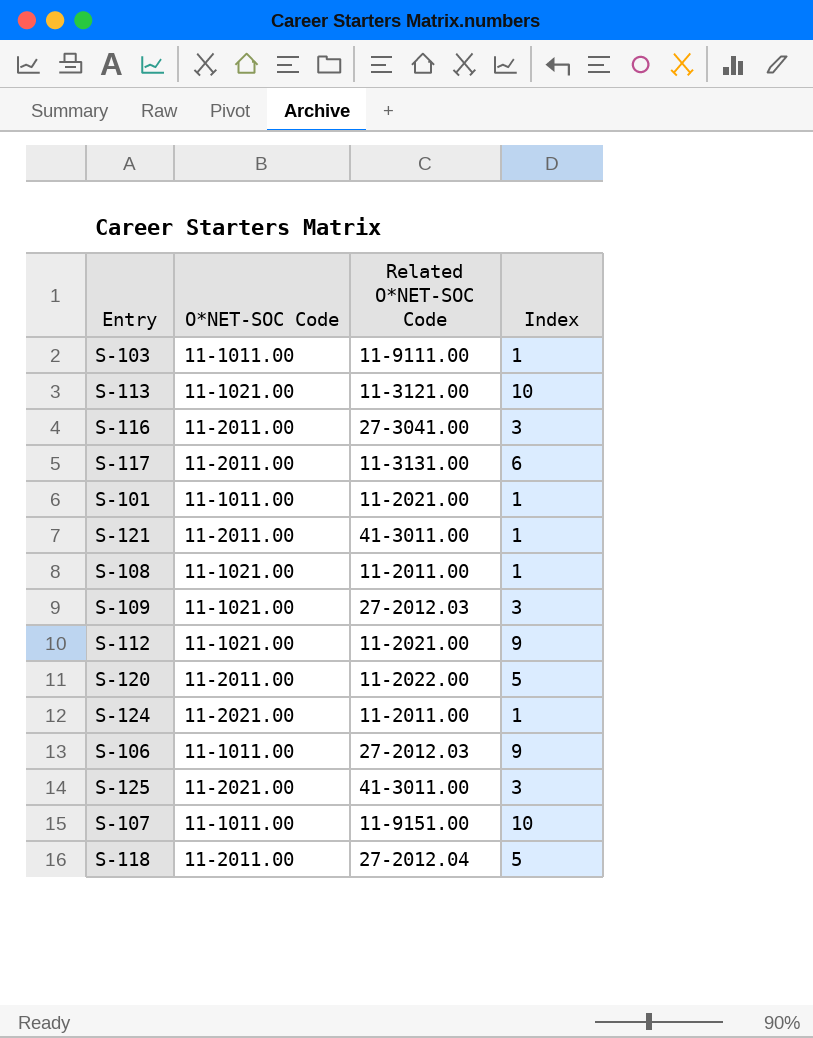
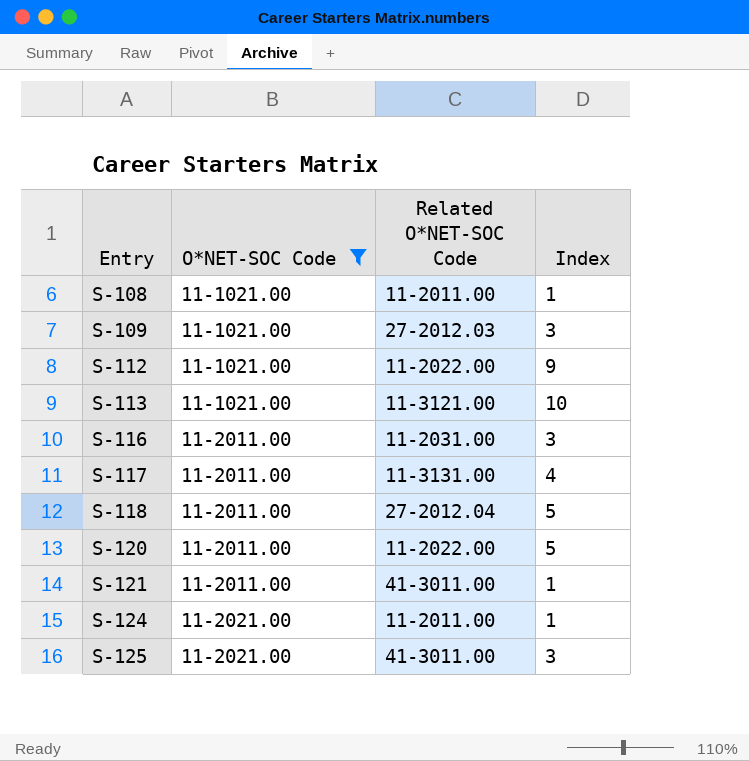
filter: none -> O*NET-SOC Code != 11-1011.00
row order: none -> Entry ascending
S-112 | Related O*NET-SOC Code: 11-2021.00 -> 11-2022.00
S-116 | Related O*NET-SOC Code: 27-3041.00 -> 11-2031.00
S-117 | Index: 6 -> 4

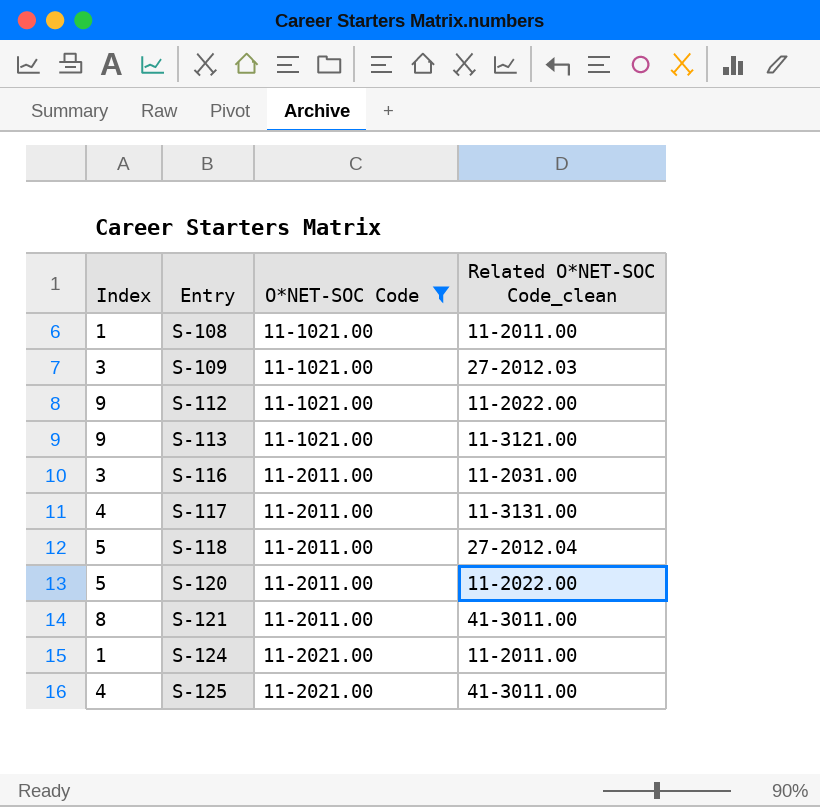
column Index | position: 4 -> 1
column name: Related O*NET-SOC Code -> Related O*NET-SOC Code_clean
S-113 | Index: 10 -> 9
S-121 | Index: 1 -> 8
S-125 | Index: 3 -> 4

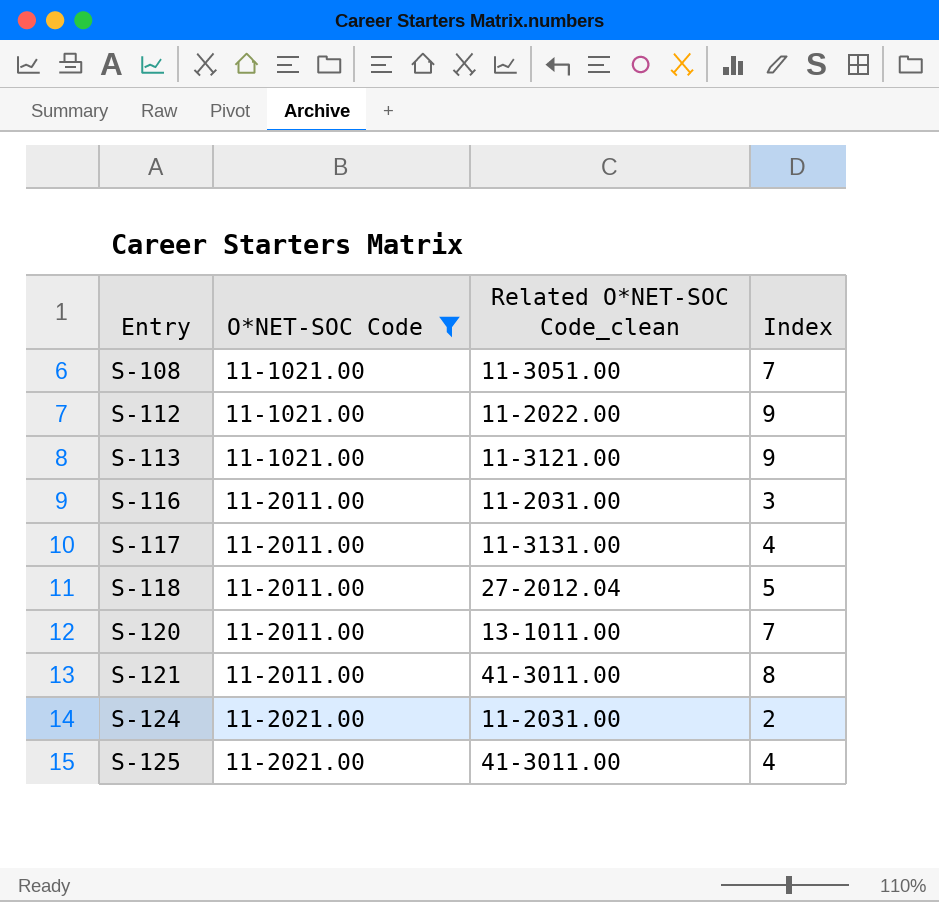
column Index | position: 1 -> 4
row S-109: 3 | 11-1021.00 | 27-2012.03 -> none
S-108 | Related O*NET-SOC Code_clean: 11-2011.00 -> 11-3051.00
S-108 | Index: 1 -> 7
S-120 | Related O*NET-SOC Code_clean: 11-2022.00 -> 13-1011.00
S-120 | Index: 5 -> 7
S-124 | Related O*NET-SOC Code_clean: 11-2011.00 -> 11-2031.00
S-124 | Index: 1 -> 2

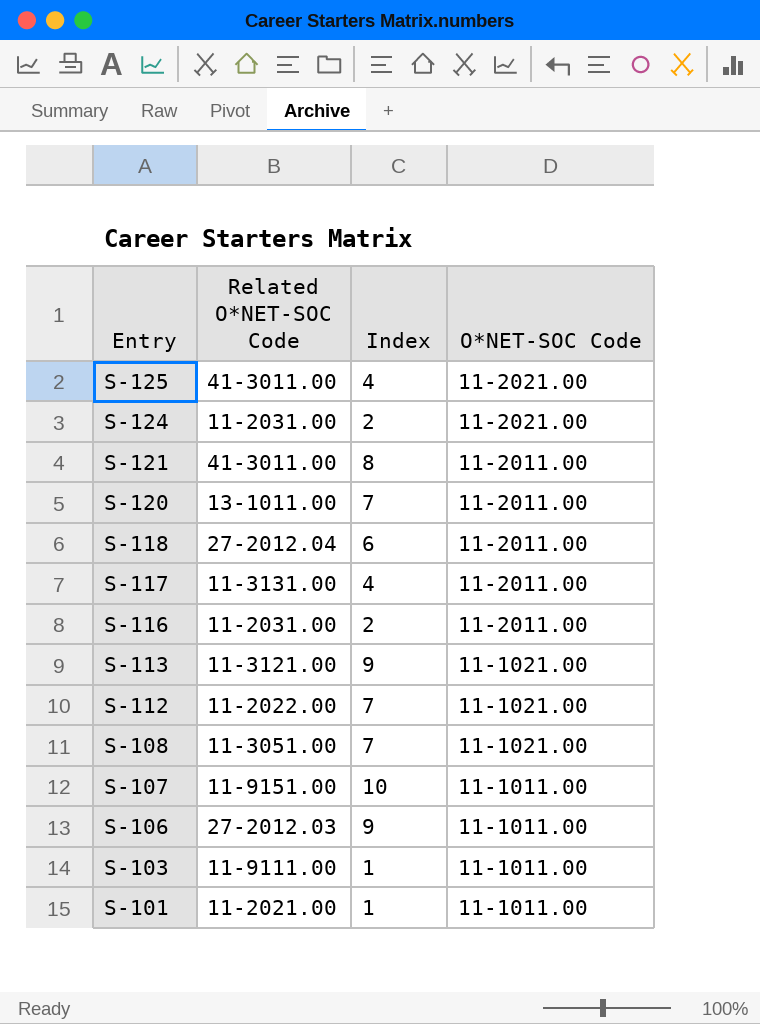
filter: O*NET-SOC Code != 11-1011.00 -> none
row order: Entry ascending -> Entry descending
column name: Related O*NET-SOC Code_clean -> Related O*NET-SOC Code
column O*NET-SOC Code | position: 2 -> 4
S-118 | Index: 5 -> 6
S-116 | Index: 3 -> 2
S-112 | Index: 9 -> 7

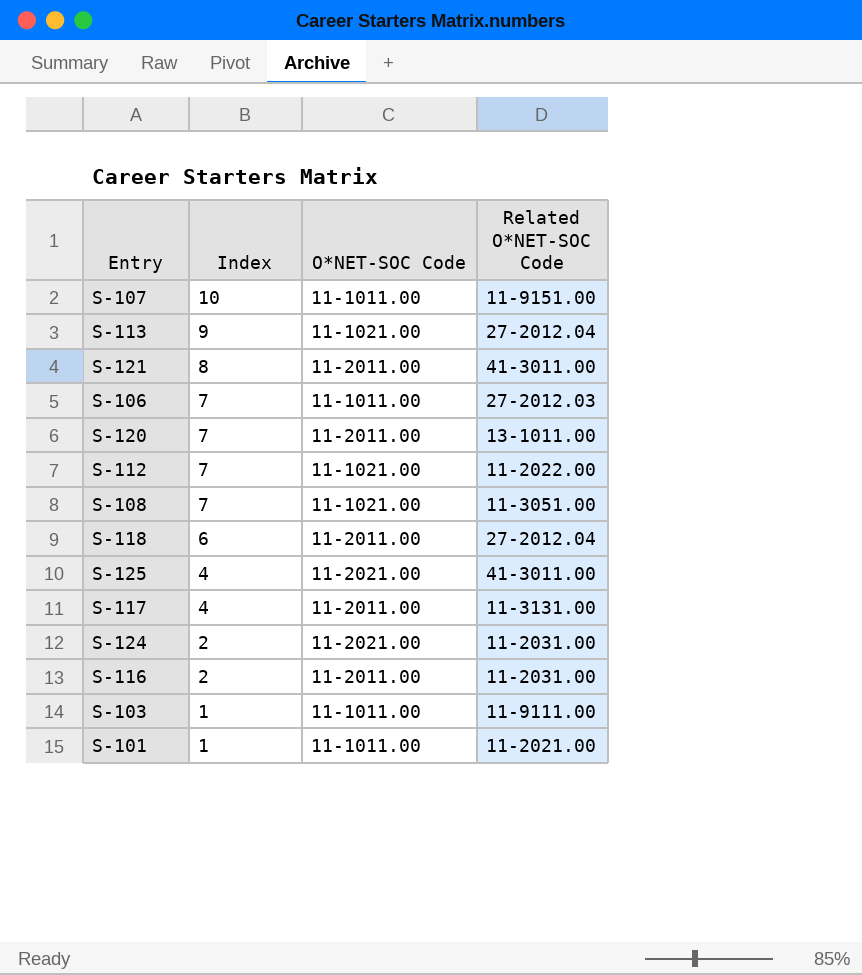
row order: Entry descending -> Index descending
column Related O*NET-SOC Code | position: 2 -> 4
S-113 | Related O*NET-SOC Code: 11-3121.00 -> 27-2012.04
S-106 | Index: 9 -> 7

